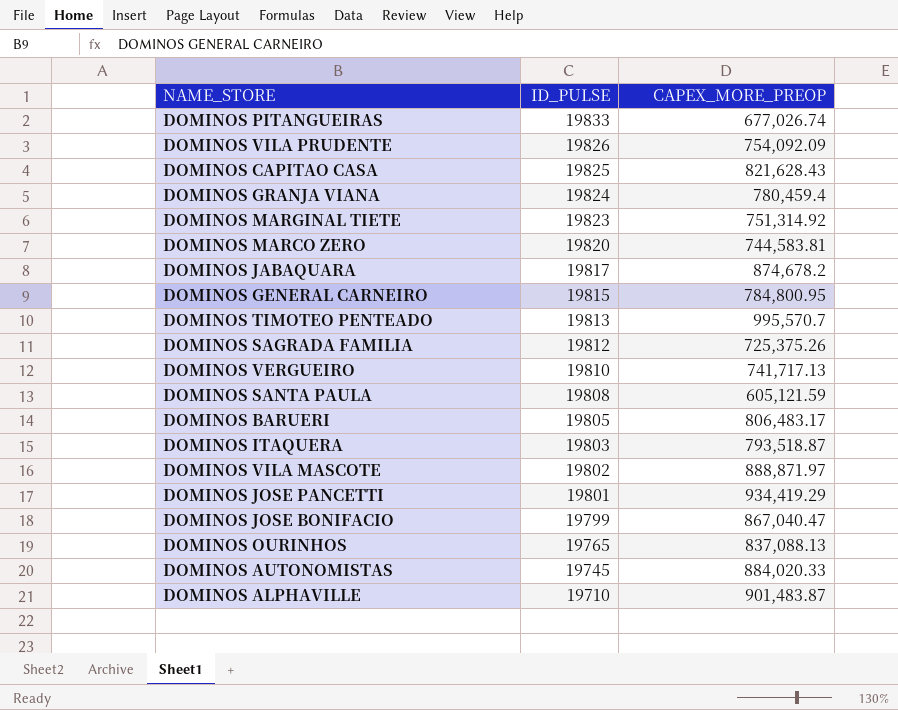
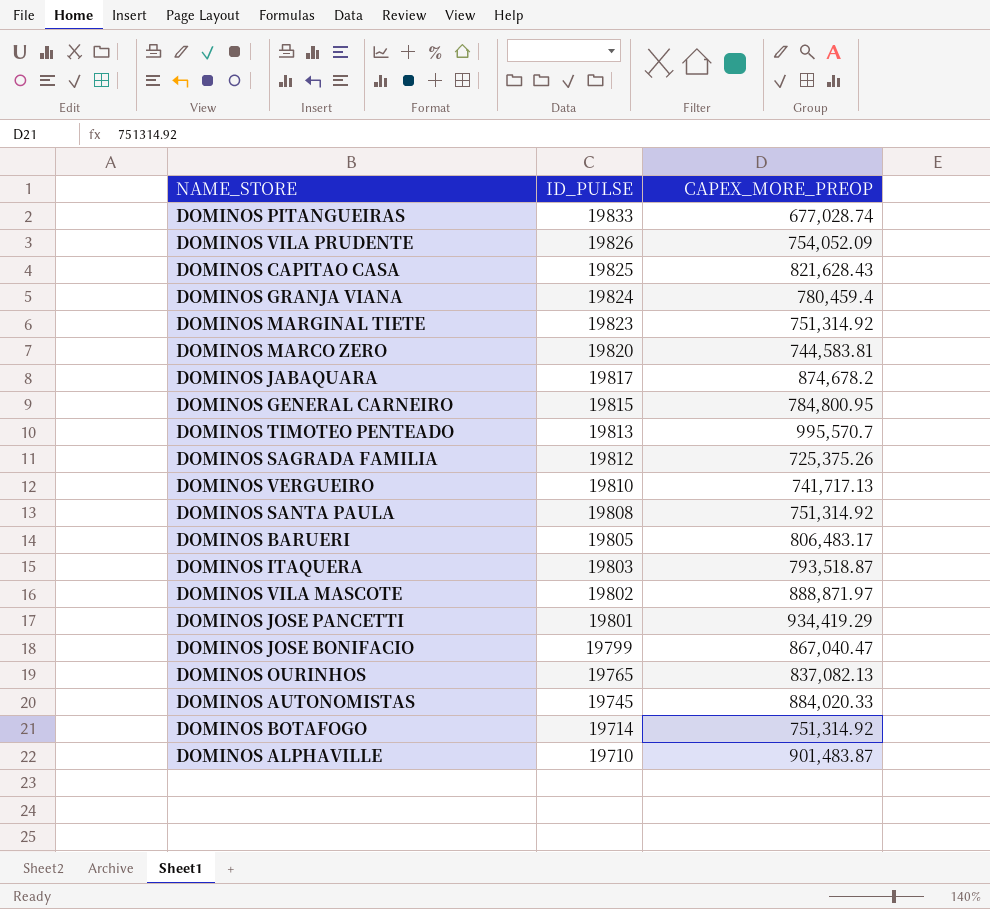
DOMINOS PITANGUEIRAS | CAPEX_MORE_PREOP: 677,026.74 -> 677,028.74
DOMINOS VILA PRUDENTE | CAPEX_MORE_PREOP: 754,092.09 -> 754,052.09
DOMINOS SANTA PAULA | CAPEX_MORE_PREOP: 605,121.59 -> 751,314.92
DOMINOS OURINHOS | CAPEX_MORE_PREOP: 837,088.13 -> 837,082.13
row DOMINOS BOTAFOGO: none -> 19714 | 751,314.92

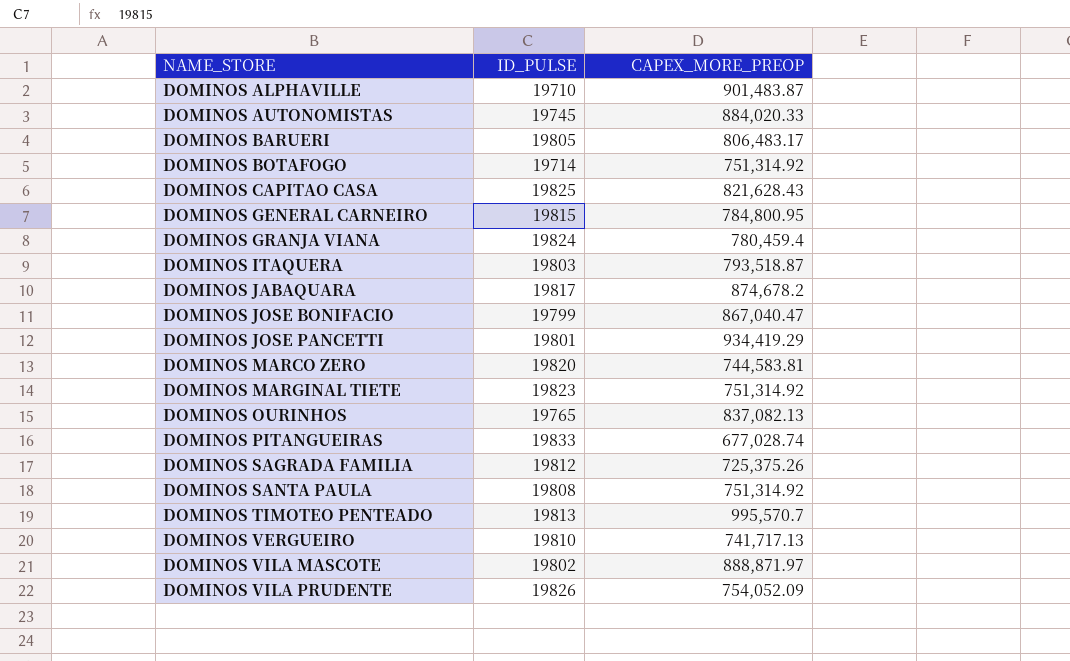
row order: ID_PULSE descending -> NAME_STORE ascending

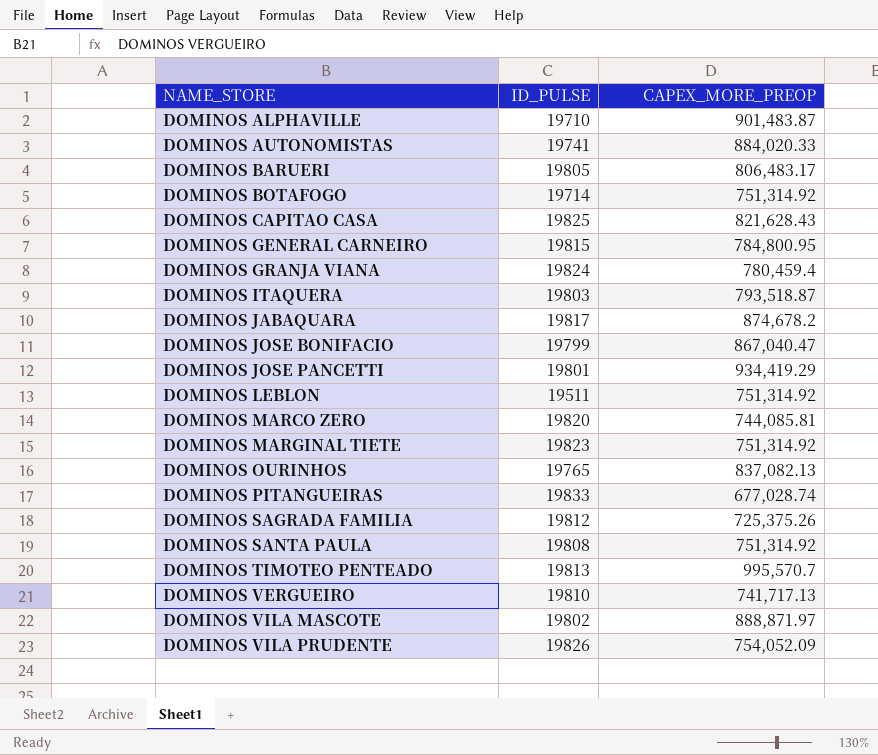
DOMINOS AUTONOMISTAS | ID_PULSE: 19745 -> 19741
row DOMINOS LEBLON: none -> 19511 | 751,314.92
DOMINOS MARCO ZERO | CAPEX_MORE_PREOP: 744,583.81 -> 744,085.81

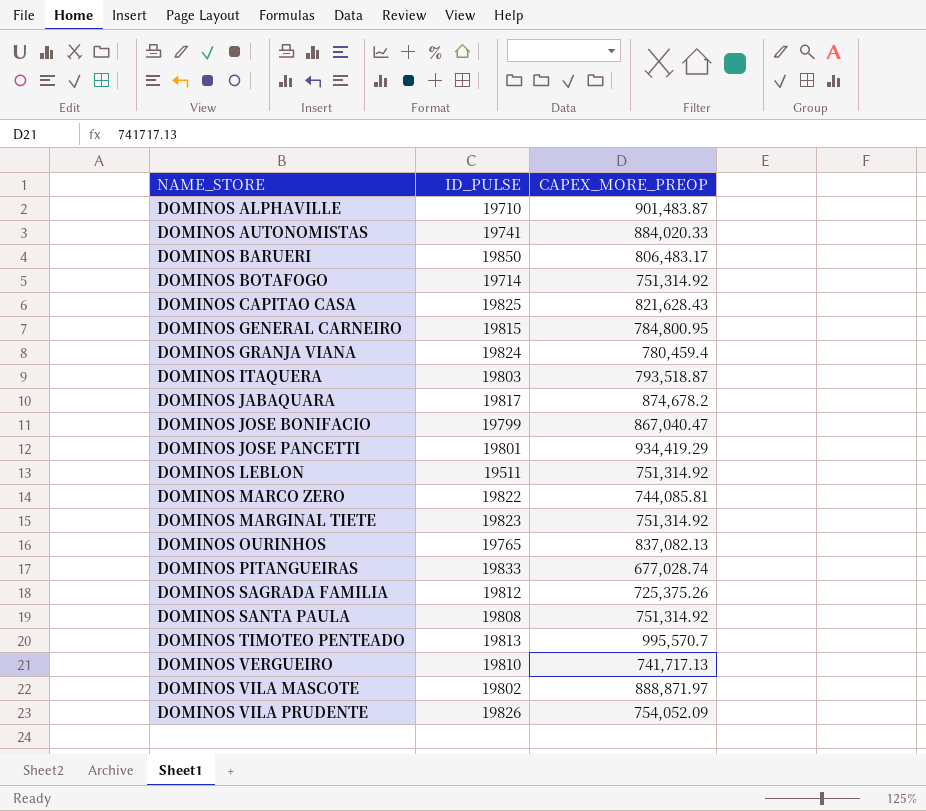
DOMINOS BARUERI | ID_PULSE: 19805 -> 19850
DOMINOS MARCO ZERO | ID_PULSE: 19820 -> 19822

